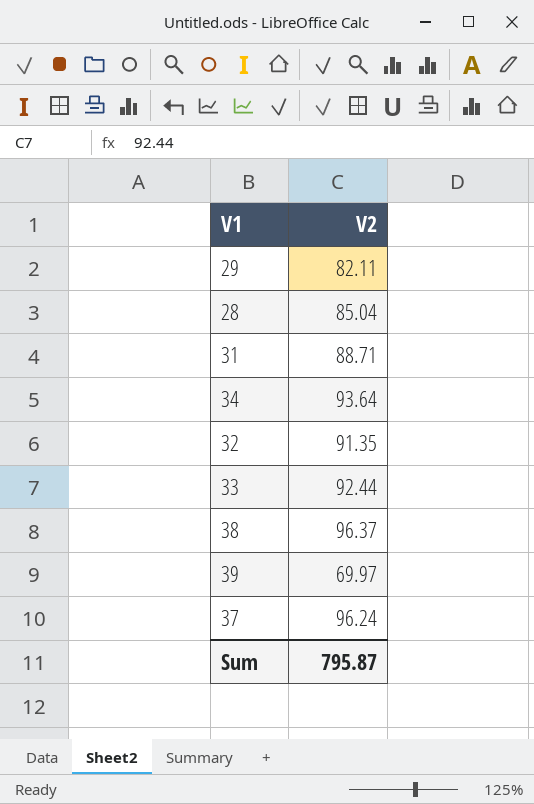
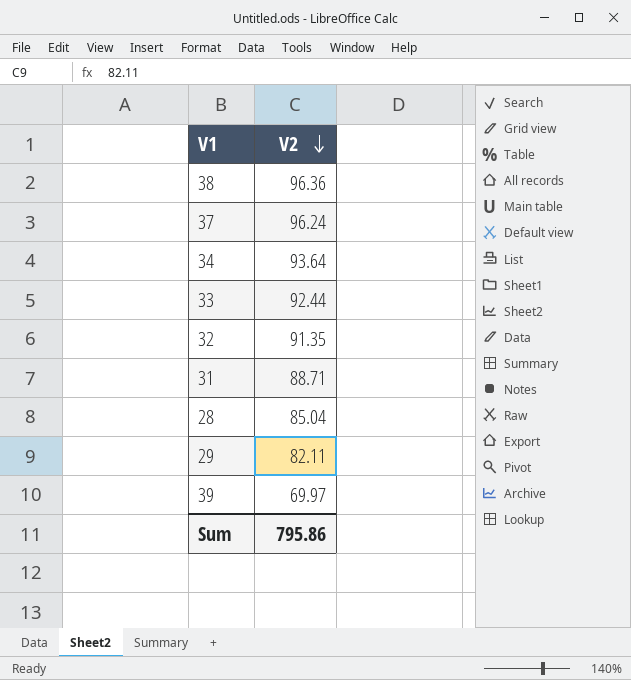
row order: none -> V2 descending
38 | V2: 96.37 -> 96.36
Sum | V2: 795.87 -> 795.86

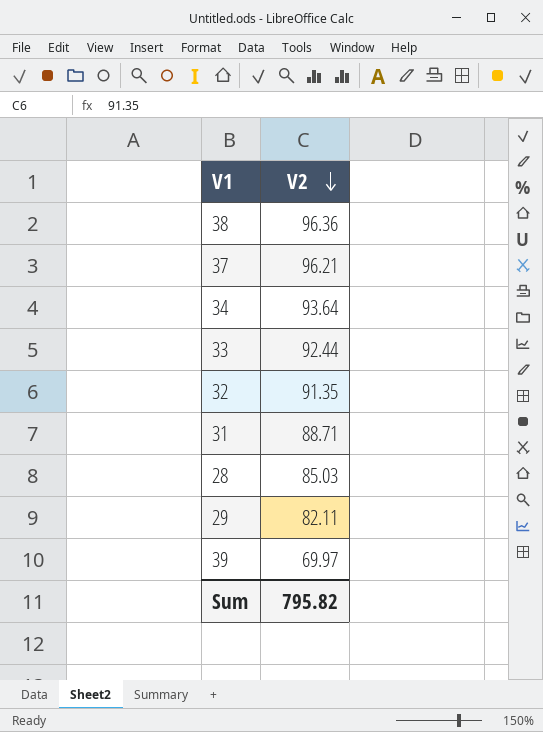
37 | V2: 96.24 -> 96.21
28 | V2: 85.04 -> 85.03
Sum | V2: 795.86 -> 795.82

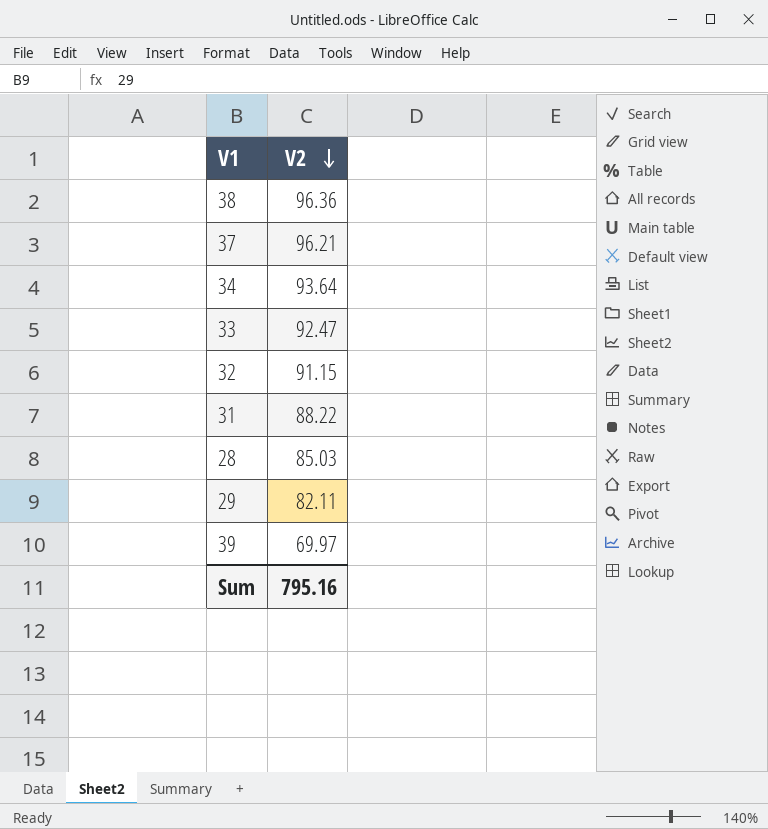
33 | V2: 92.44 -> 92.47
32 | V2: 91.35 -> 91.15
31 | V2: 88.71 -> 88.22
Sum | V2: 795.82 -> 795.16

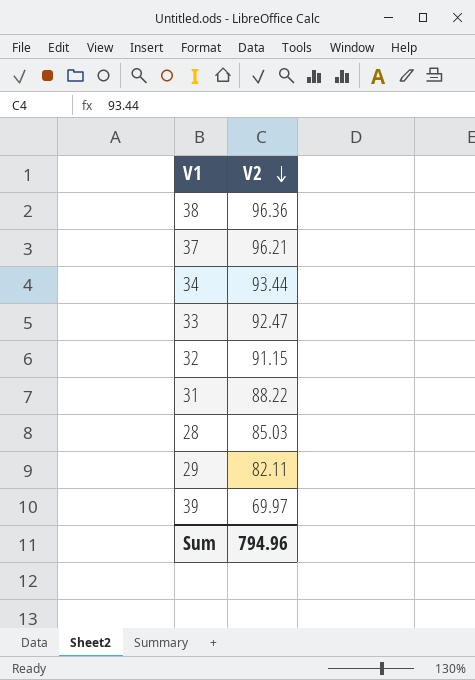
34 | V2: 93.64 -> 93.44
Sum | V2: 795.16 -> 794.96

